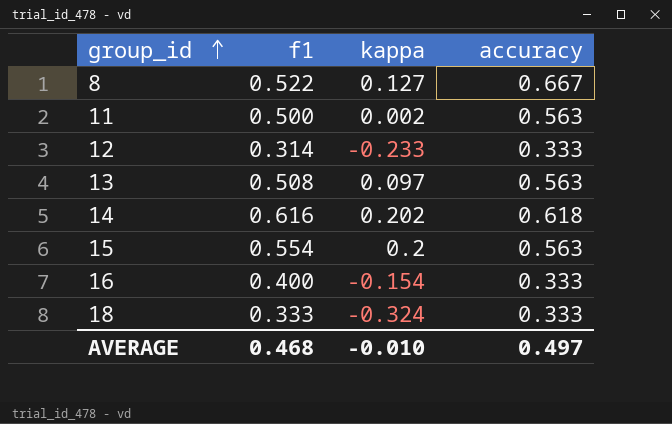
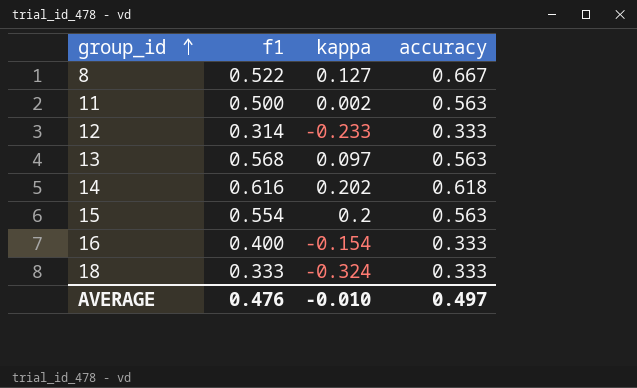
13 | f1: 0.508 -> 0.568
AVERAGE | f1: 0.468 -> 0.476

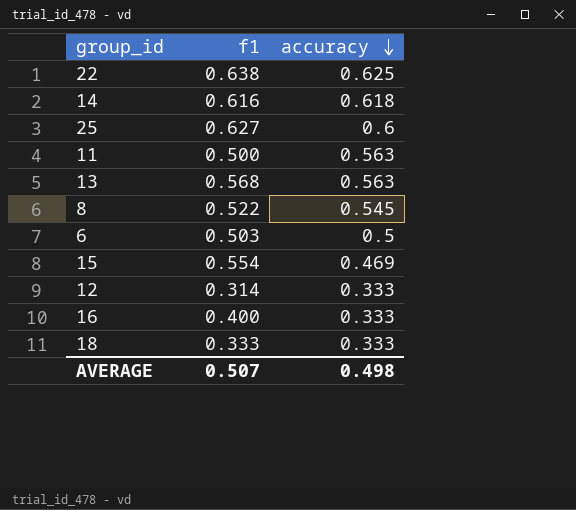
row order: group_id ascending -> accuracy descending
column kappa | position: 3 -> none
row 22: none -> 0.638 | 0.625
row 25: none -> 0.627 | 0.6
8 | accuracy: 0.667 -> 0.545
row 6: none -> 0.503 | 0.5
15 | accuracy: 0.563 -> 0.469
AVERAGE | f1: 0.476 -> 0.507
AVERAGE | accuracy: 0.497 -> 0.498

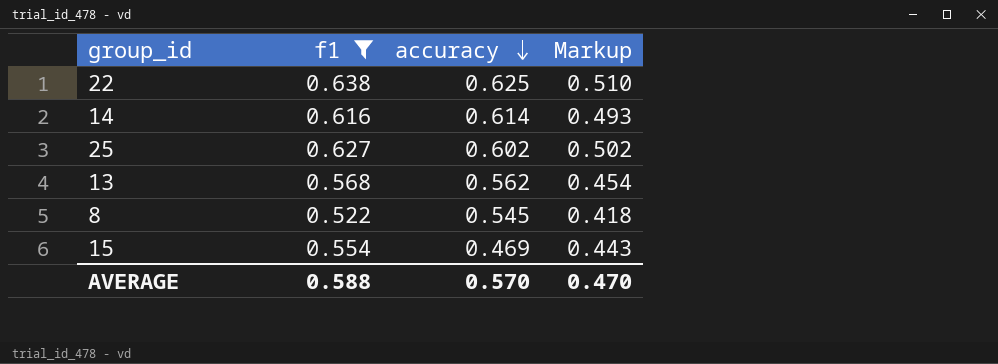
filter: none -> f1 >= 0.522
column Markup | formula: none -> [f1] * 0.8
14 | accuracy: 0.618 -> 0.614
25 | accuracy: 0.6 -> 0.602
13 | accuracy: 0.563 -> 0.562
AVERAGE | f1: 0.507 -> 0.588
AVERAGE | accuracy: 0.498 -> 0.570

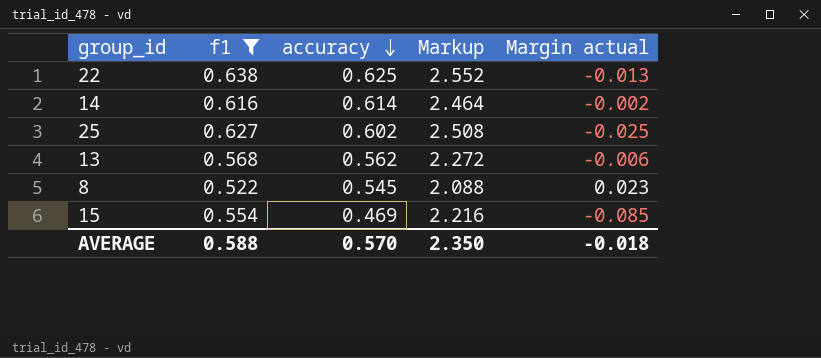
column Markup | formula: [f1] * 0.8 -> [f1] * 4
column Margin actual | formula: none -> [accuracy] - [f1]
AVERAGE | Markup: 0.470 -> 2.350

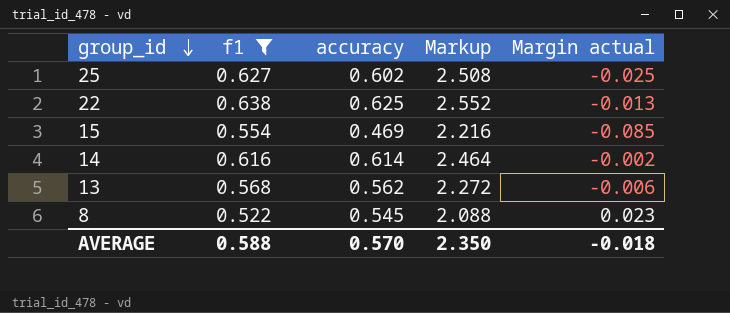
row order: accuracy descending -> group_id descending

